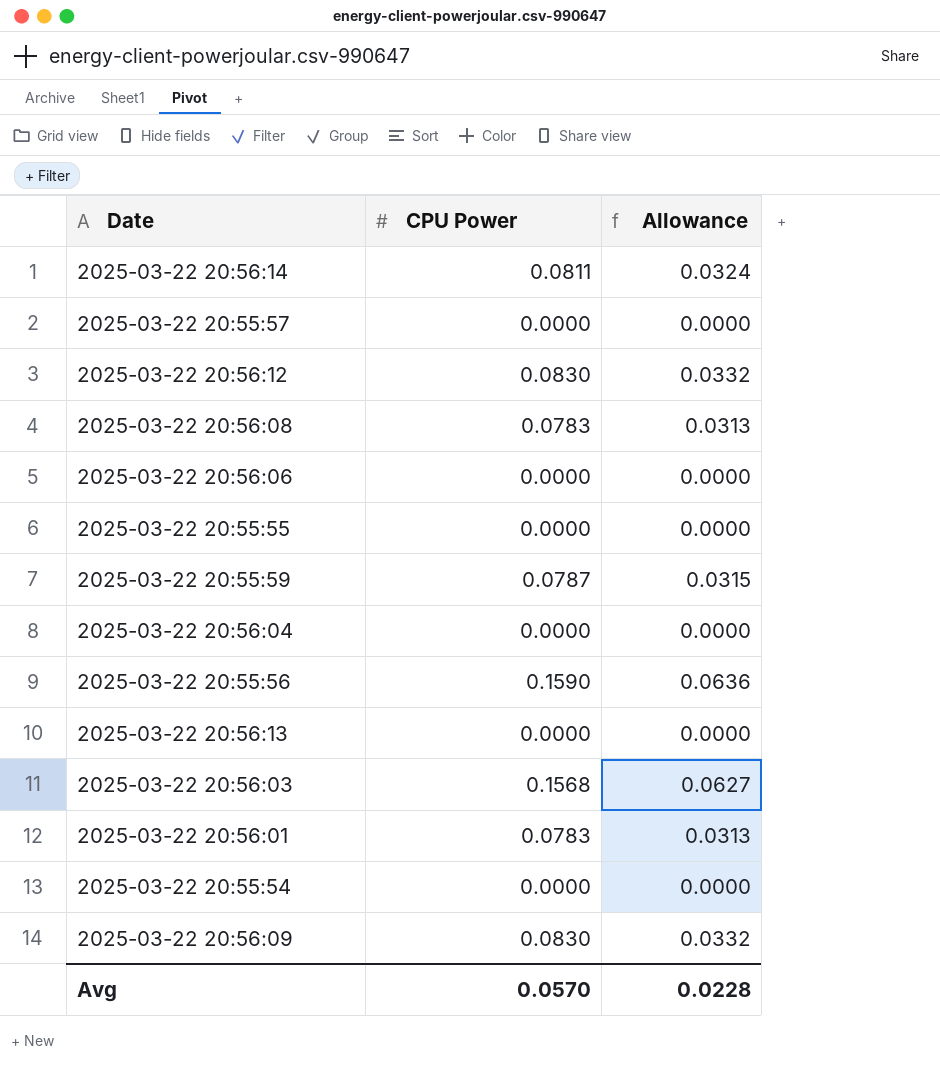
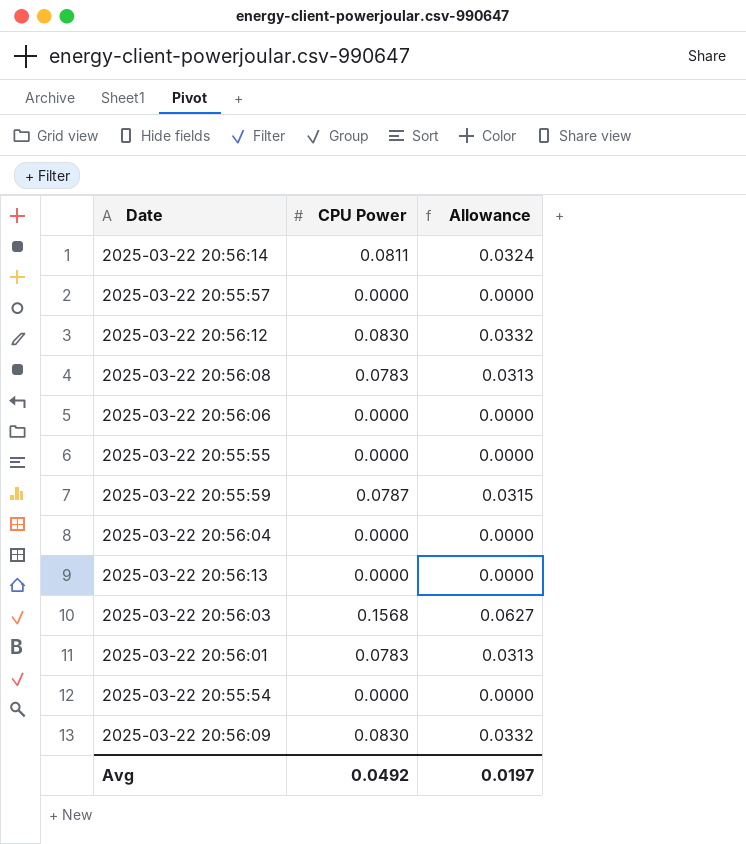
row 2025-03-22 20:55:56: 0.1590 | 0.0636 -> none
Avg | CPU Power: 0.0570 -> 0.0492
Avg | Allowance: 0.0228 -> 0.0197

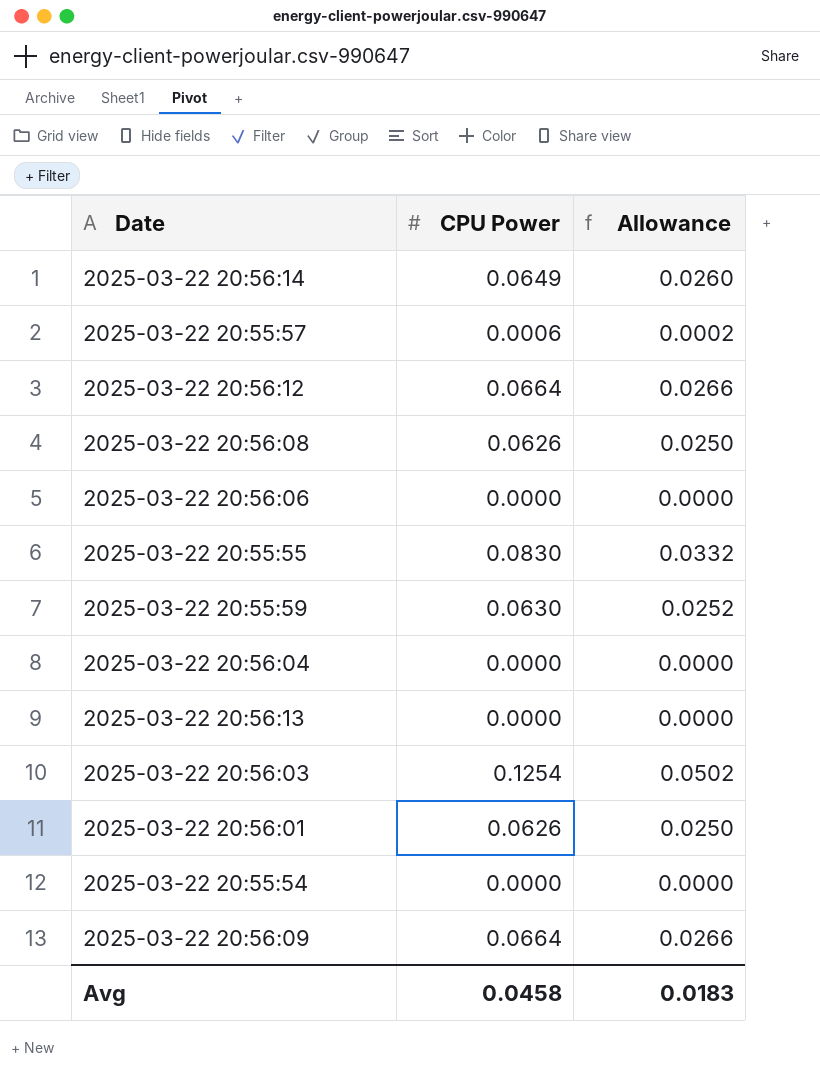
2025-03-22 20:56:14 | CPU Power: 0.0811 -> 0.0649
2025-03-22 20:56:14 | Allowance: 0.0324 -> 0.0260
2025-03-22 20:55:57 | CPU Power: 0.0000 -> 0.0006
2025-03-22 20:55:57 | Allowance: 0.0000 -> 0.0002
2025-03-22 20:56:12 | CPU Power: 0.0830 -> 0.0664
2025-03-22 20:56:12 | Allowance: 0.0332 -> 0.0266
2025-03-22 20:56:08 | CPU Power: 0.0783 -> 0.0626
2025-03-22 20:56:08 | Allowance: 0.0313 -> 0.0250
2025-03-22 20:55:55 | CPU Power: 0.0000 -> 0.0830
2025-03-22 20:55:55 | Allowance: 0.0000 -> 0.0332
2025-03-22 20:55:59 | CPU Power: 0.0787 -> 0.0630
2025-03-22 20:55:59 | Allowance: 0.0315 -> 0.0252
2025-03-22 20:56:03 | CPU Power: 0.1568 -> 0.1254
2025-03-22 20:56:03 | Allowance: 0.0627 -> 0.0502
2025-03-22 20:56:01 | CPU Power: 0.0783 -> 0.0626
2025-03-22 20:56:01 | Allowance: 0.0313 -> 0.0250
2025-03-22 20:56:09 | CPU Power: 0.0830 -> 0.0664
2025-03-22 20:56:09 | Allowance: 0.0332 -> 0.0266
Avg | CPU Power: 0.0492 -> 0.0458
Avg | Allowance: 0.0197 -> 0.0183

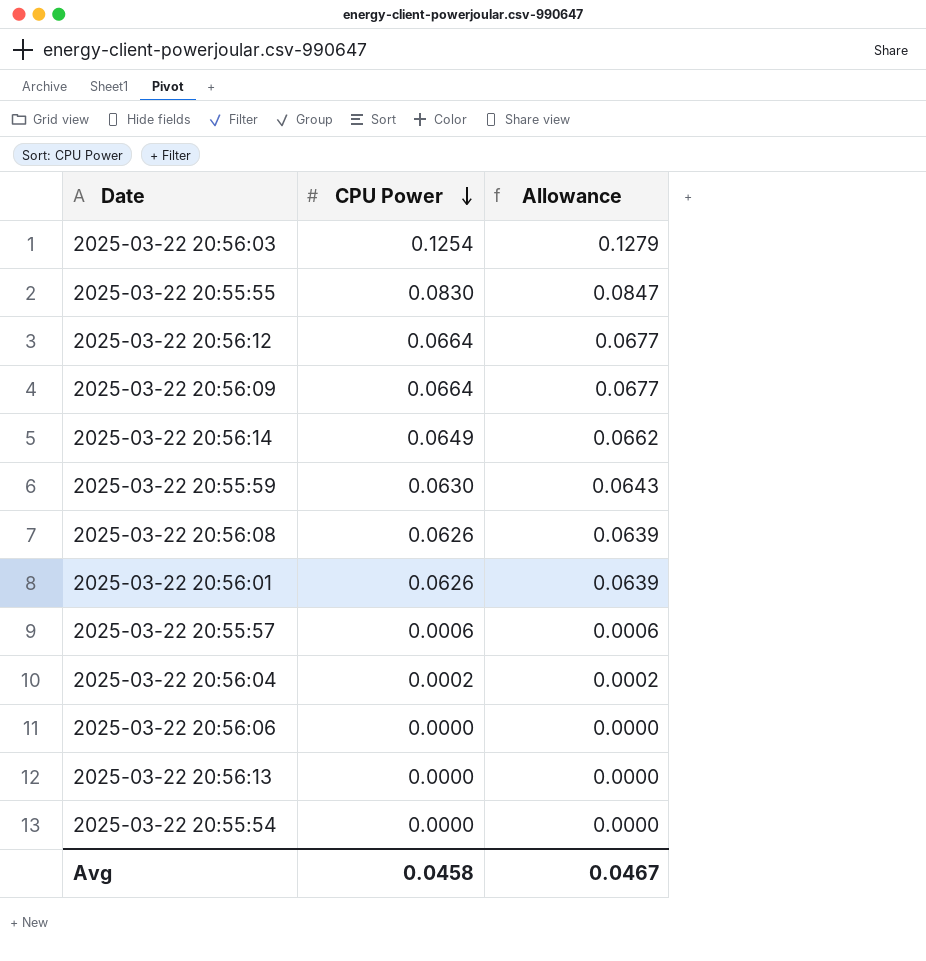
row order: none -> CPU Power descending
column Allowance | formula: [CPU Power] * 0.4 -> [CPU Power] * 1.02
2025-03-22 20:56:04 | CPU Power: 0.0000 -> 0.0002
Avg | Allowance: 0.0183 -> 0.0467

